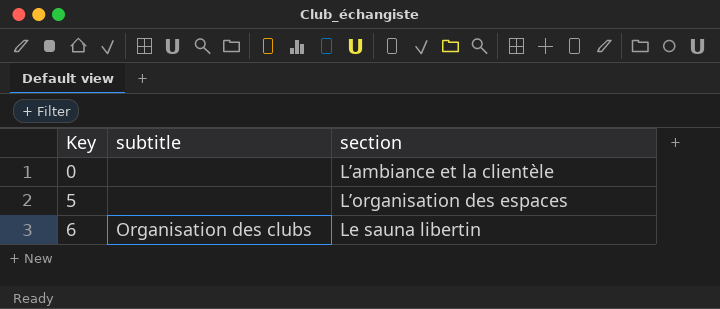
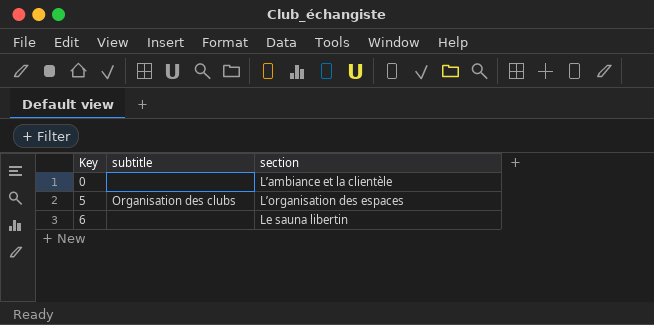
5 | subtitle: none -> Organisation des clubs
6 | subtitle: Organisation des clubs -> none

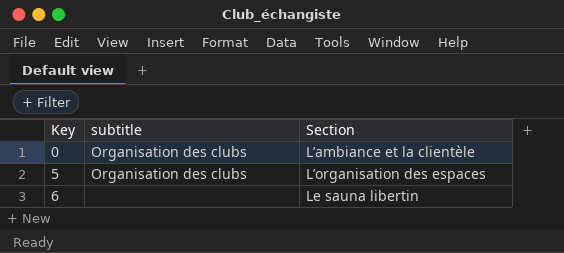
column name: section -> Section
0 | subtitle: none -> Organisation des clubs

